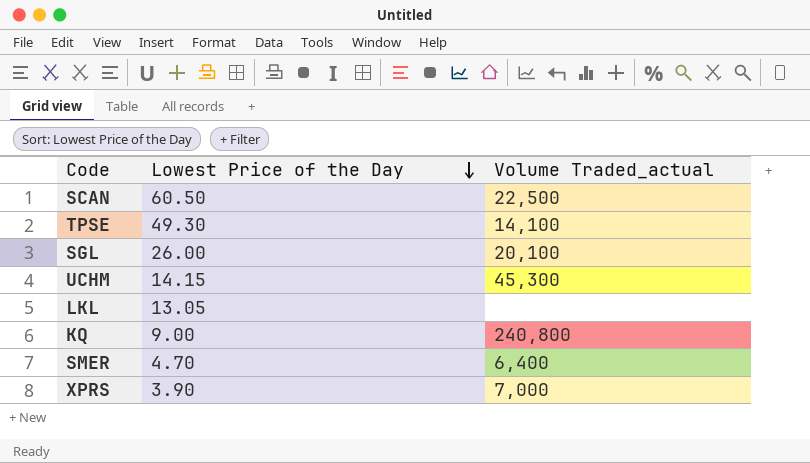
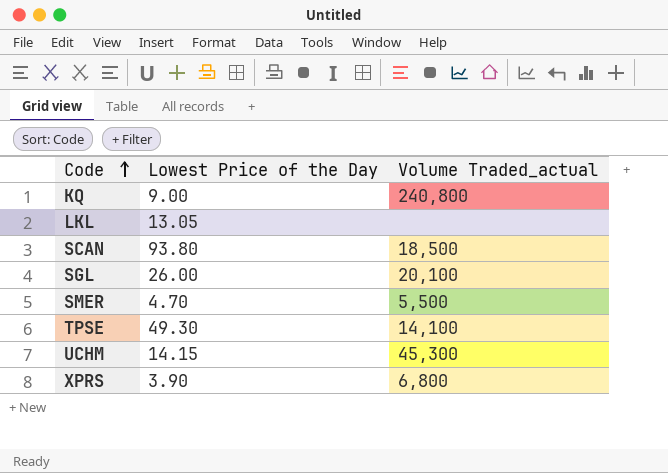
row order: Lowest Price of the Day descending -> Code ascending
SCAN | Lowest Price of the Day: 60.50 -> 93.80
SCAN | Volume Traded_actual: 22,500 -> 18,500
SMER | Volume Traded_actual: 6,400 -> 5,500
XPRS | Volume Traded_actual: 7,000 -> 6,800

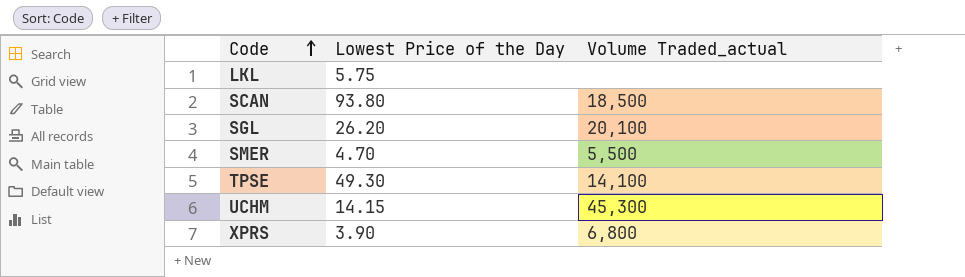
row KQ: 9.00 | 240,800 -> none
LKL | Lowest Price of the Day: 13.05 -> 5.75
SGL | Lowest Price of the Day: 26.00 -> 26.20

